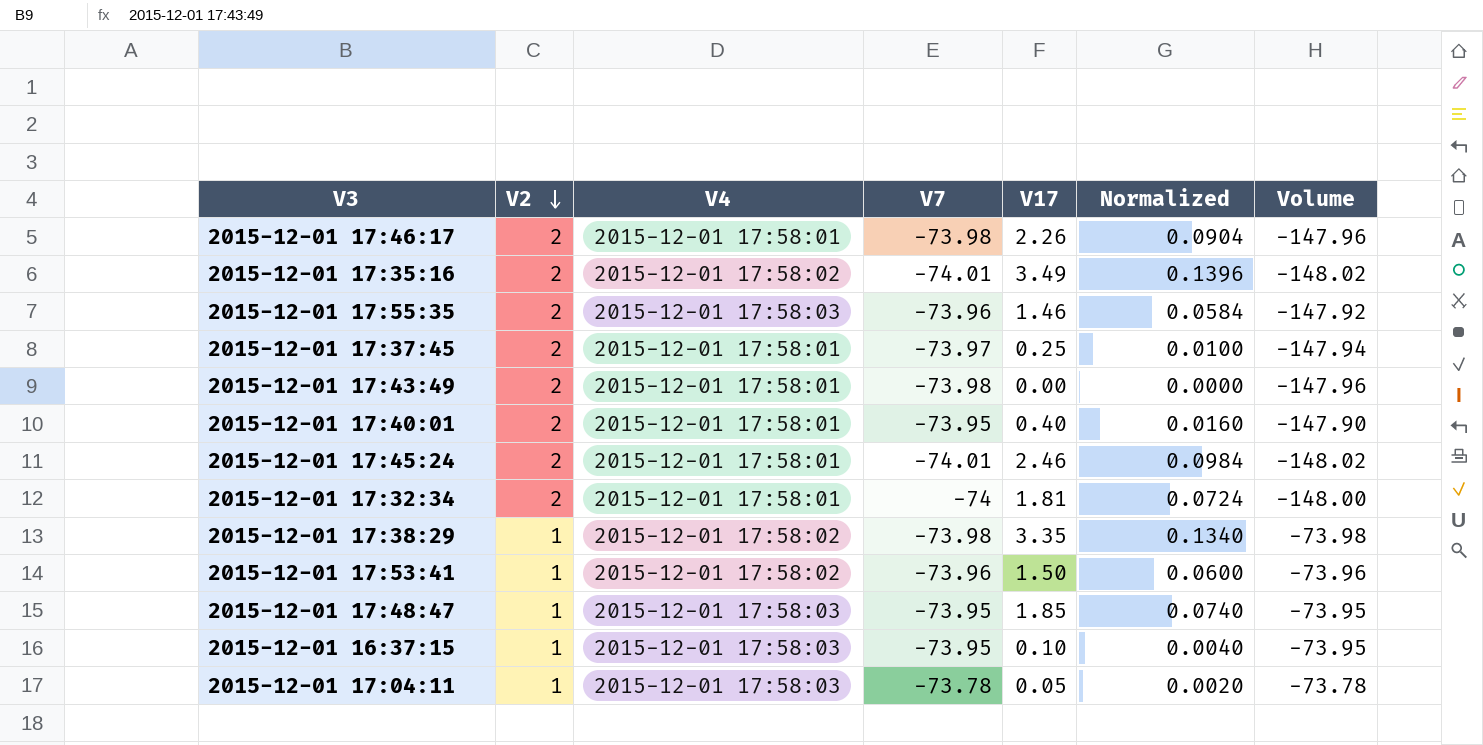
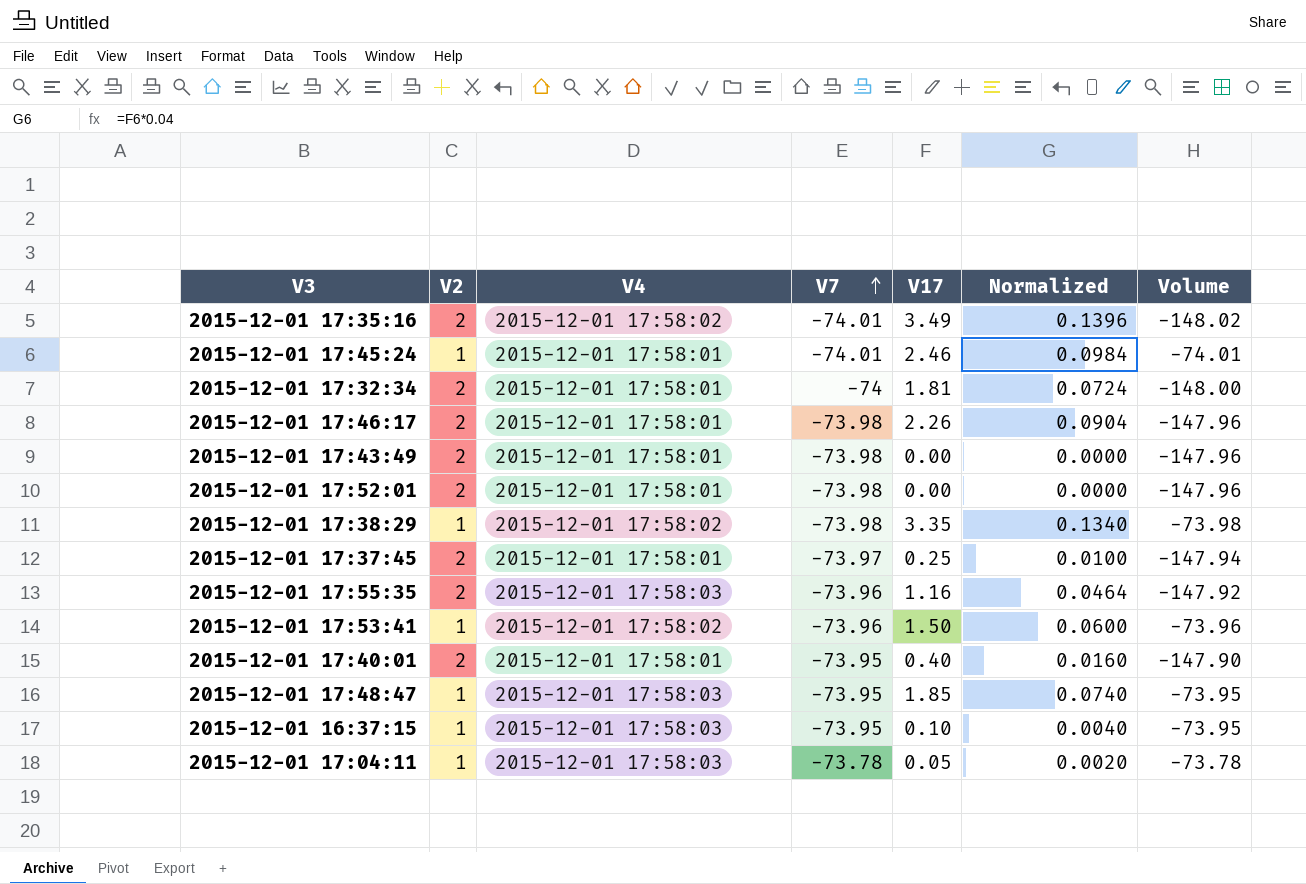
row order: V2 descending -> V7 ascending
2015-12-01 17:45:24 | V2: 2 -> 1
2015-12-01 17:45:24 | Volume: -148.02 -> -74.01
row 2015-12-01 17:52:01: none -> 2 | 2015-12-01 17:58:01 | -73.98 | 0.00 | 0.0000 | -147.96
2015-12-01 17:55:35 | V17: 1.46 -> 1.16
2015-12-01 17:55:35 | Normalized: 0.0584 -> 0.0464

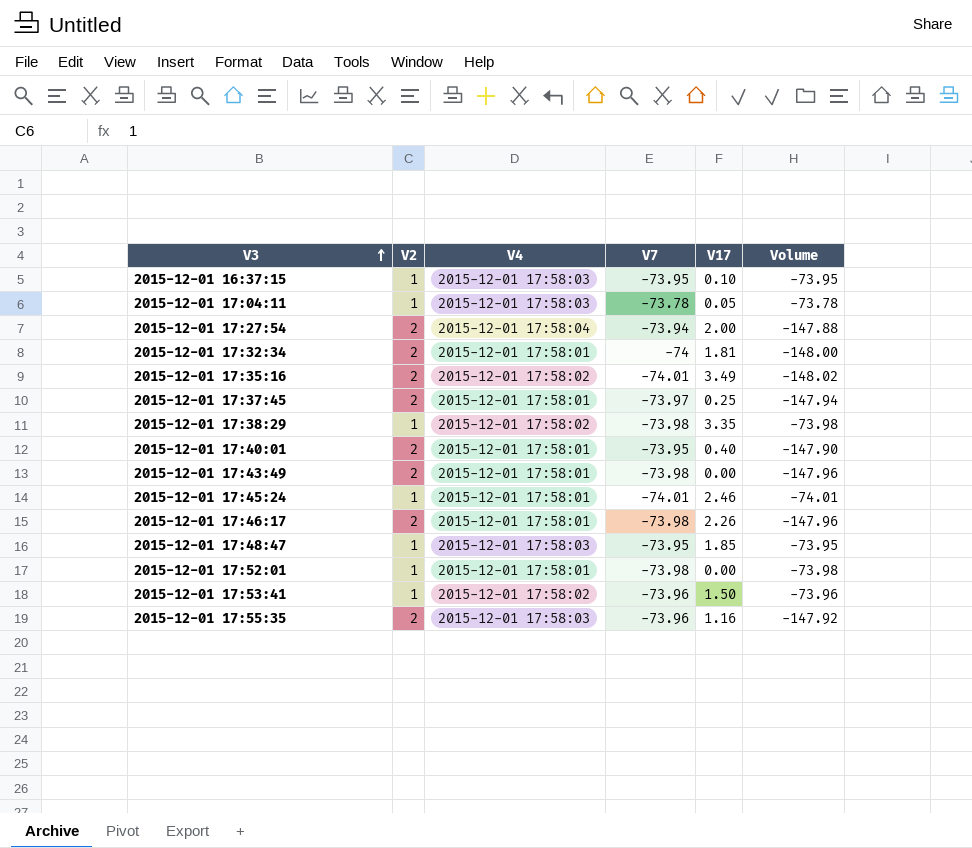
row order: V7 ascending -> V3 ascending
column Normalized | formula: [V17] * 0.04 -> none
row 2015-12-01 17:27:54: none -> 2 | 2015-12-01 17:58:04 | -73.94 | 2.00 | -147.88
2015-12-01 17:52:01 | V2: 2 -> 1
2015-12-01 17:52:01 | Volume: -147.96 -> -73.98

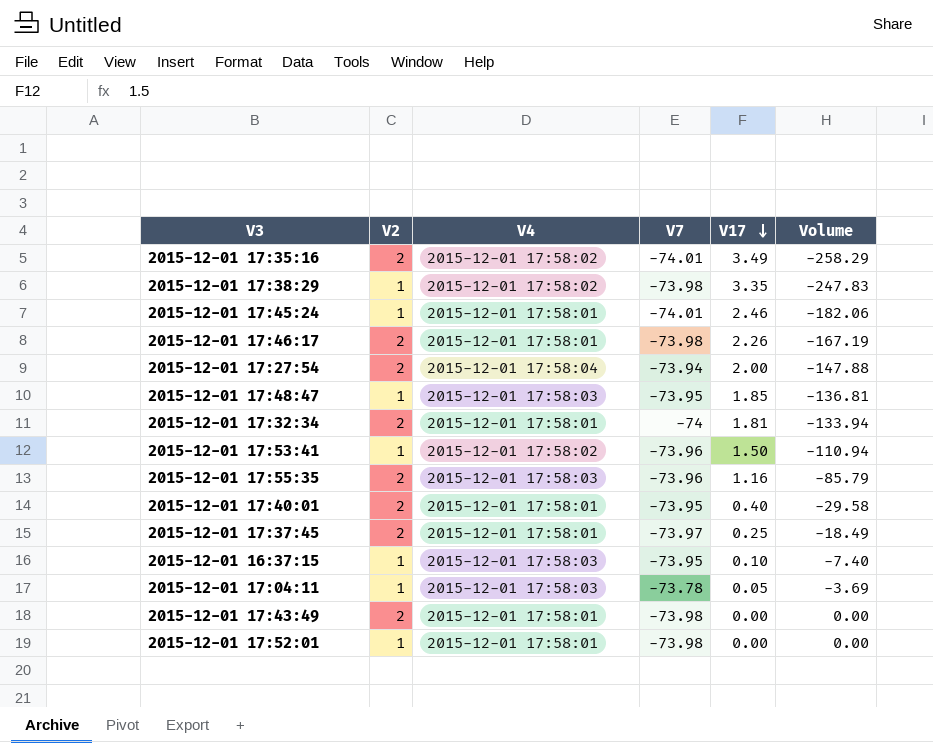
row order: V3 ascending -> V17 descending
column Volume | formula: [V2] * [V7] -> [V7] * [V17]

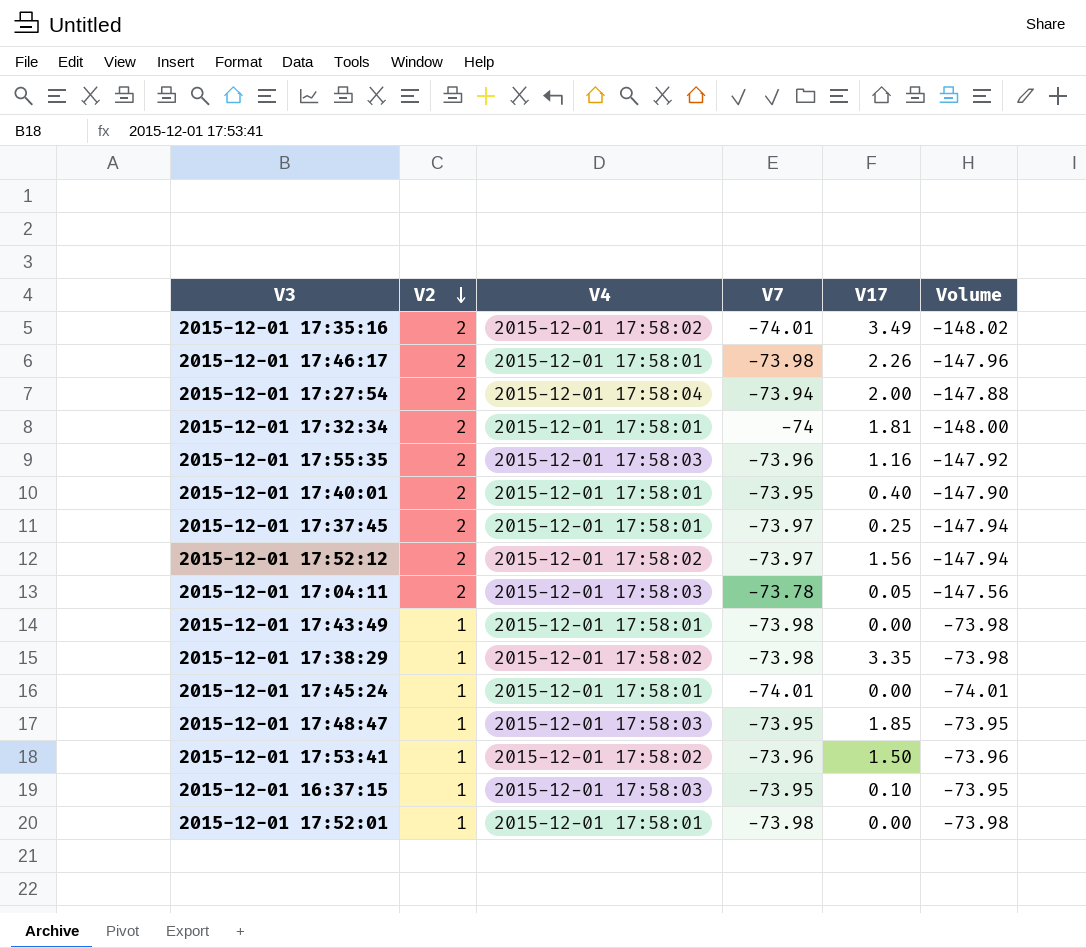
row order: V17 descending -> V2 descending
column Volume | formula: [V7] * [V17] -> [V2] * [V7]
row 2015-12-01 17:52:12: none -> 2 | 2015-12-01 17:58:02 | -73.97 | 1.56 | -147.94
2015-12-01 17:04:11 | V2: 1 -> 2
2015-12-01 17:43:49 | V2: 2 -> 1
2015-12-01 17:45:24 | V17: 2.46 -> 0.00

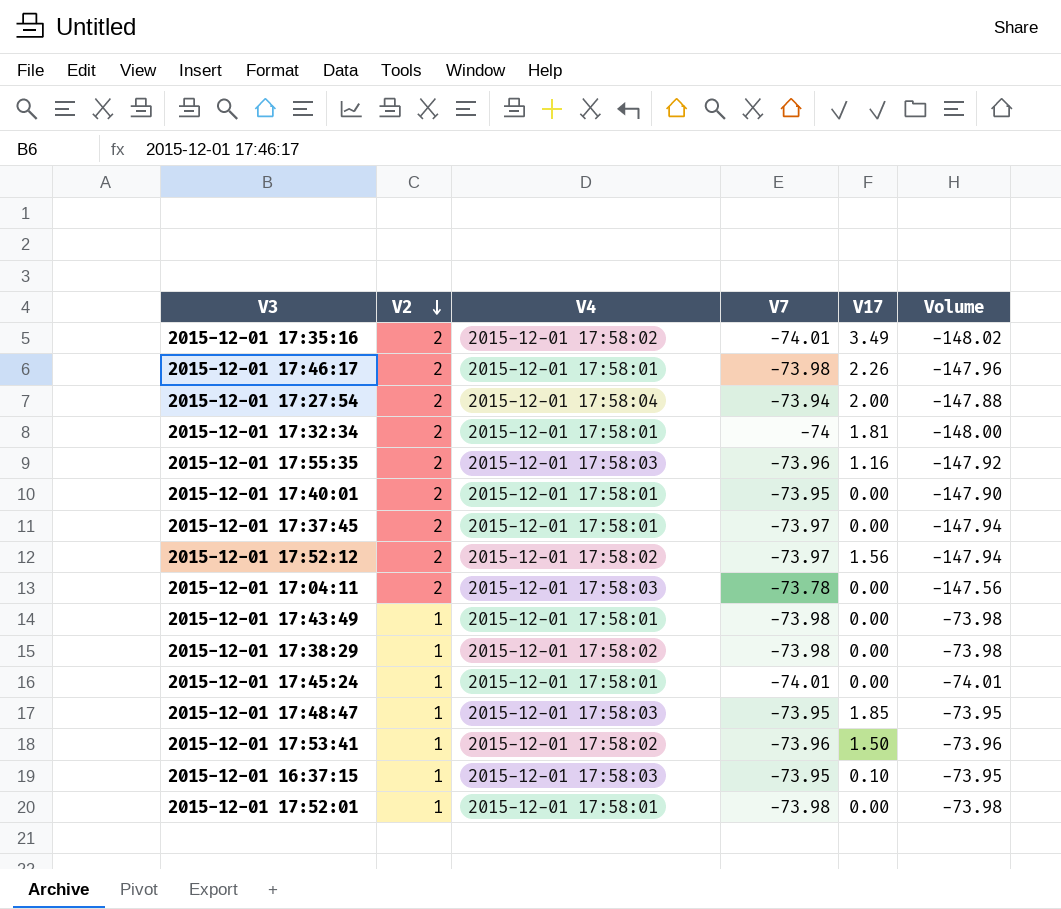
2015-12-01 17:40:01 | V17: 0.40 -> 0.00
2015-12-01 17:37:45 | V17: 0.25 -> 0.00
2015-12-01 17:04:11 | V17: 0.05 -> 0.00
2015-12-01 17:38:29 | V17: 3.35 -> 0.00

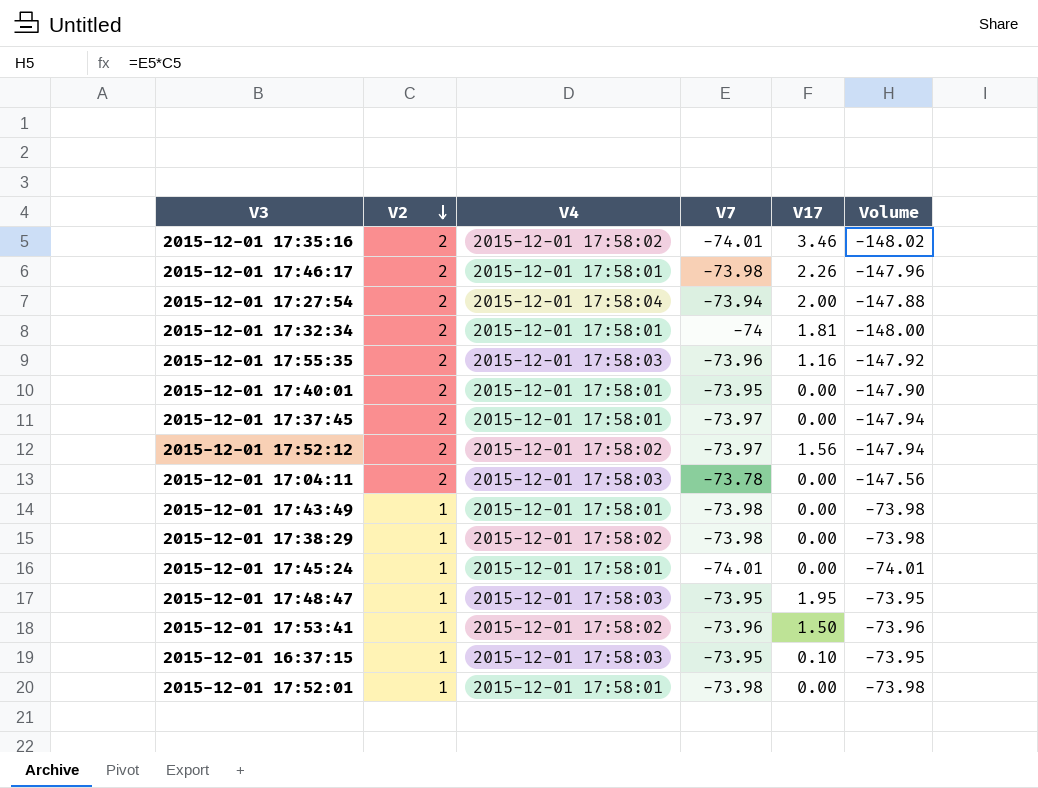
2015-12-01 17:35:16 | V17: 3.49 -> 3.46
2015-12-01 17:48:47 | V17: 1.85 -> 1.95

